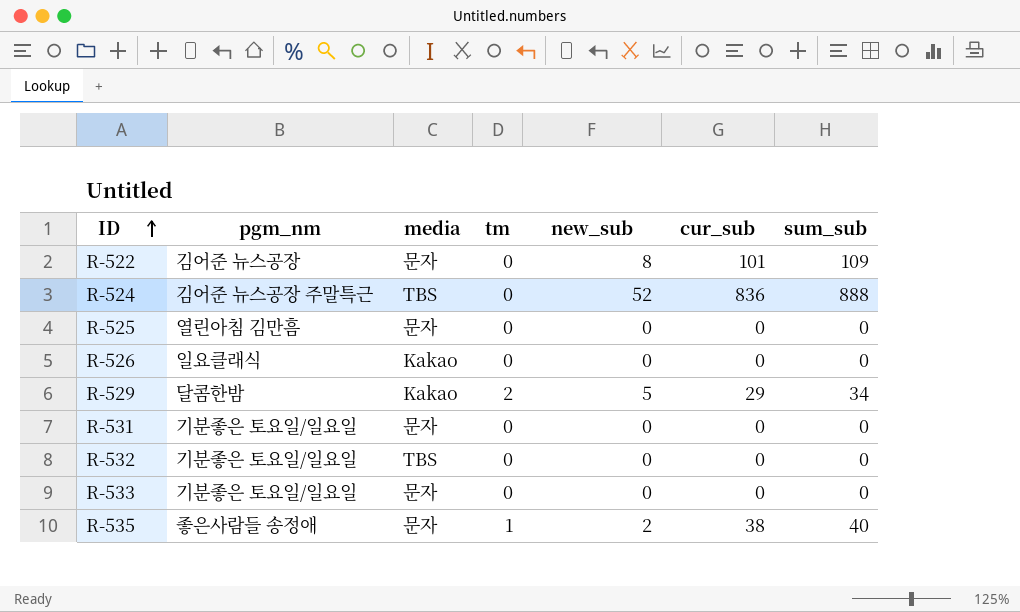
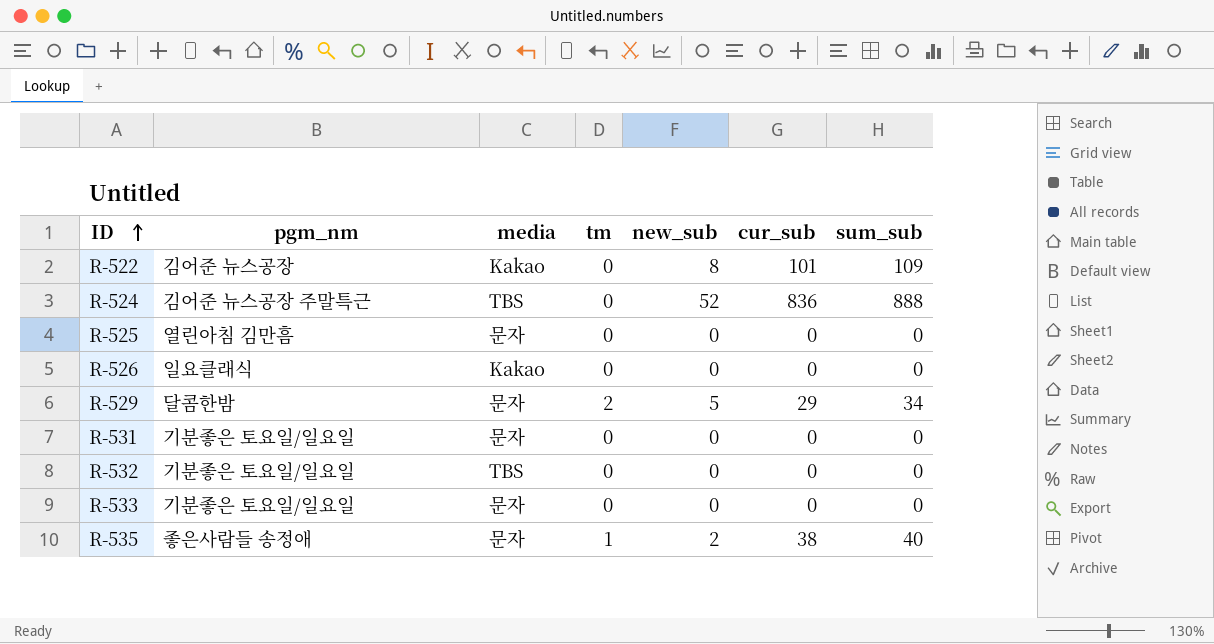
R-522 | media: 문자 -> Kakao
R-529 | media: Kakao -> 문자

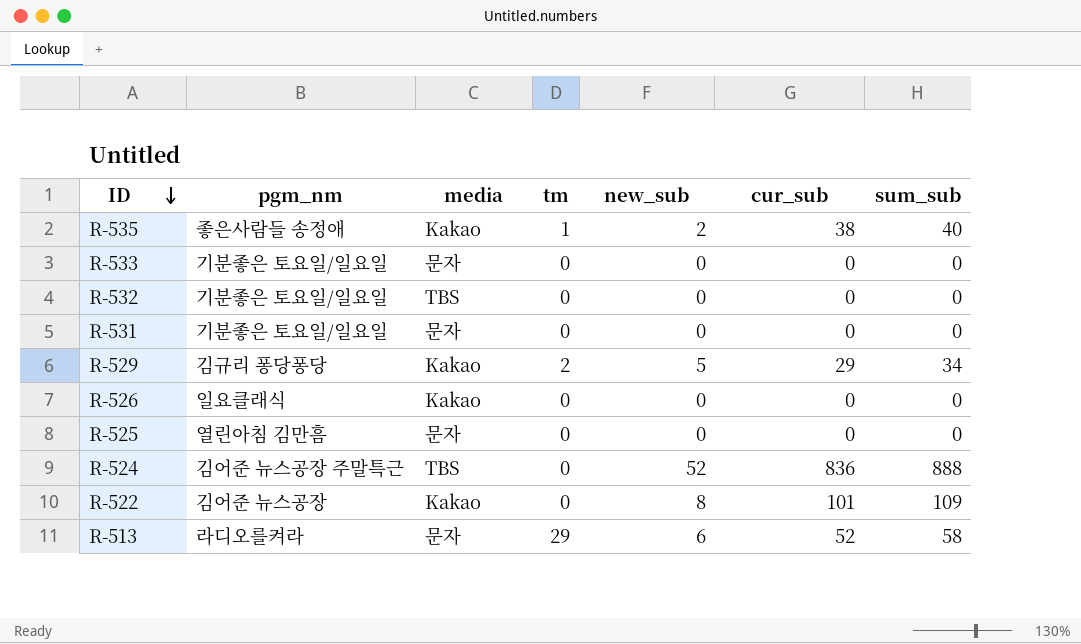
row order: ID ascending -> ID descending
R-535 | media: 문자 -> Kakao
R-529 | pgm_nm: 달콤한밤 -> 김규리 퐁당퐁당
R-529 | media: 문자 -> Kakao
row R-513: none -> 라디오를켜라 | 문자 | 29 | 6 | 52 | 58

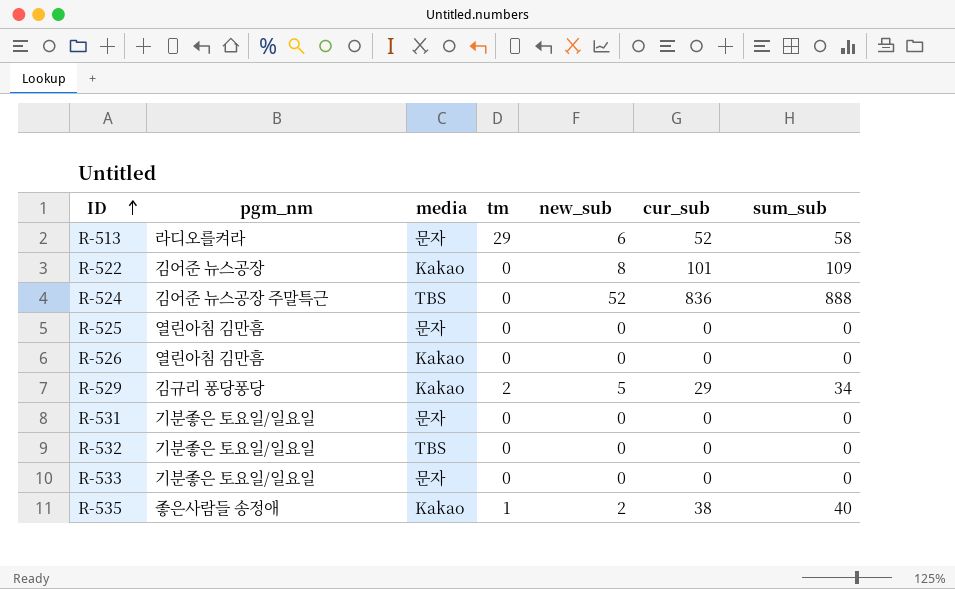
row order: ID descending -> ID ascending
R-526 | pgm_nm: 일요클래식 -> 열린아침 김만흠

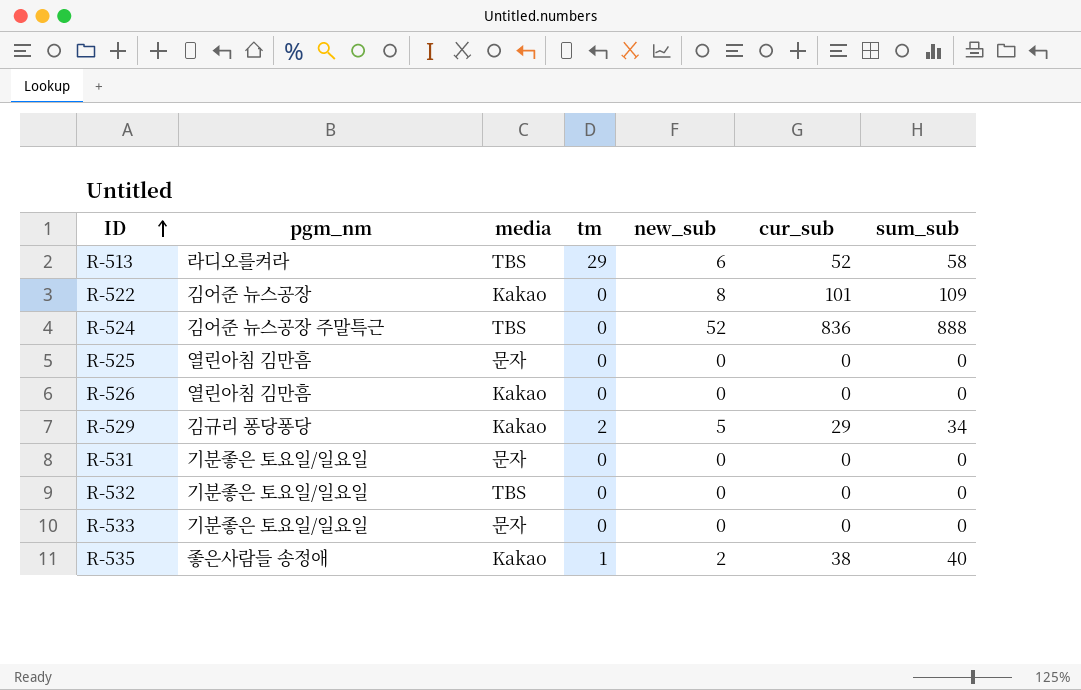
R-513 | media: 문자 -> TBS

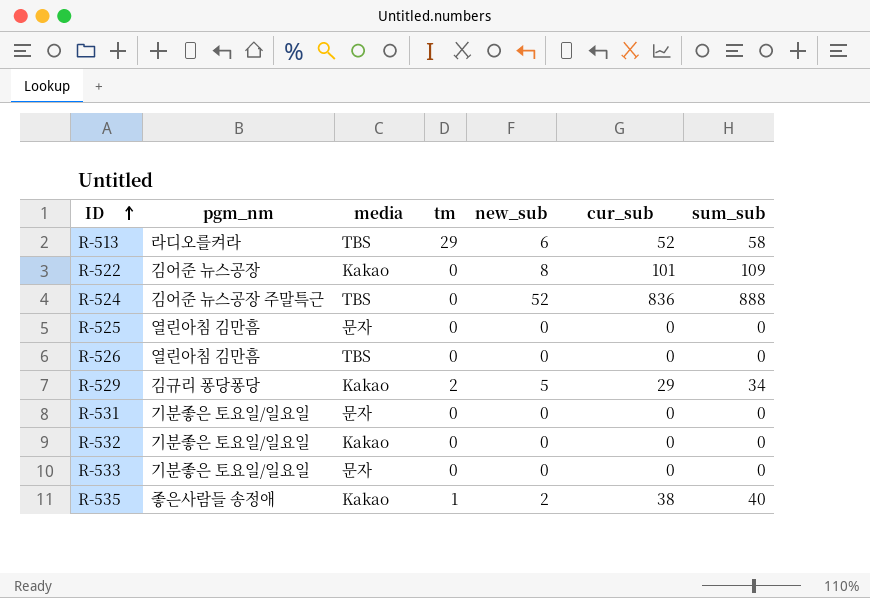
R-526 | media: Kakao -> TBS
R-532 | media: TBS -> Kakao

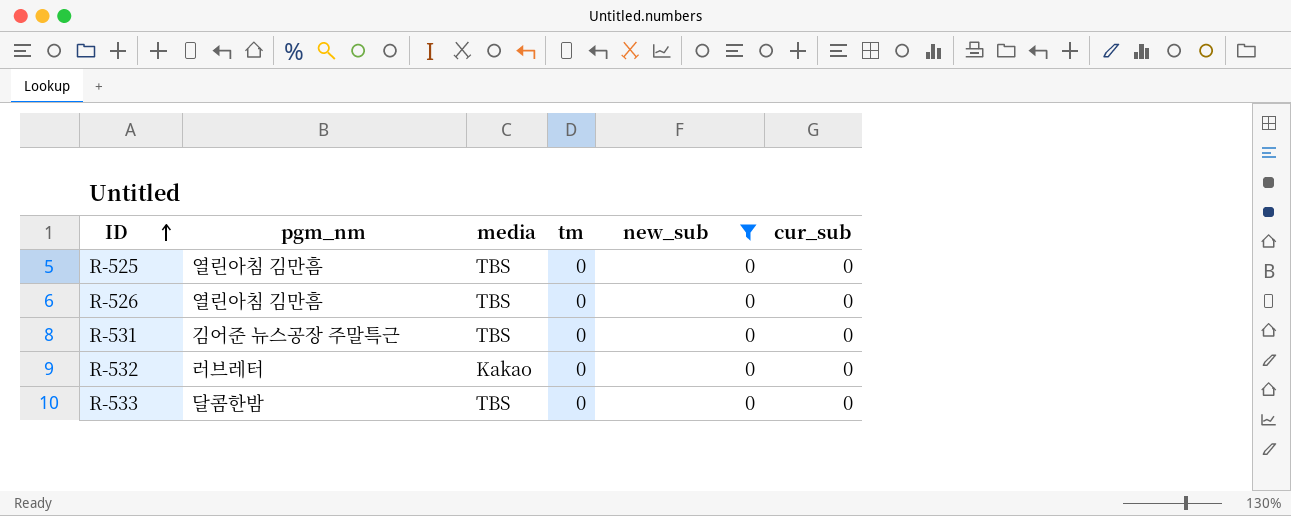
filter: none -> new_sub = 0
column sum_sub | formula: [new_sub] + [cur_sub] -> none
R-525 | media: 문자 -> TBS
R-531 | pgm_nm: 기분좋은 토요일/일요일 -> 김어준 뉴스공장 주말특근
R-531 | media: 문자 -> TBS
R-532 | pgm_nm: 기분좋은 토요일/일요일 -> 러브레터
R-533 | pgm_nm: 기분좋은 토요일/일요일 -> 달콤한밤
R-533 | media: 문자 -> TBS

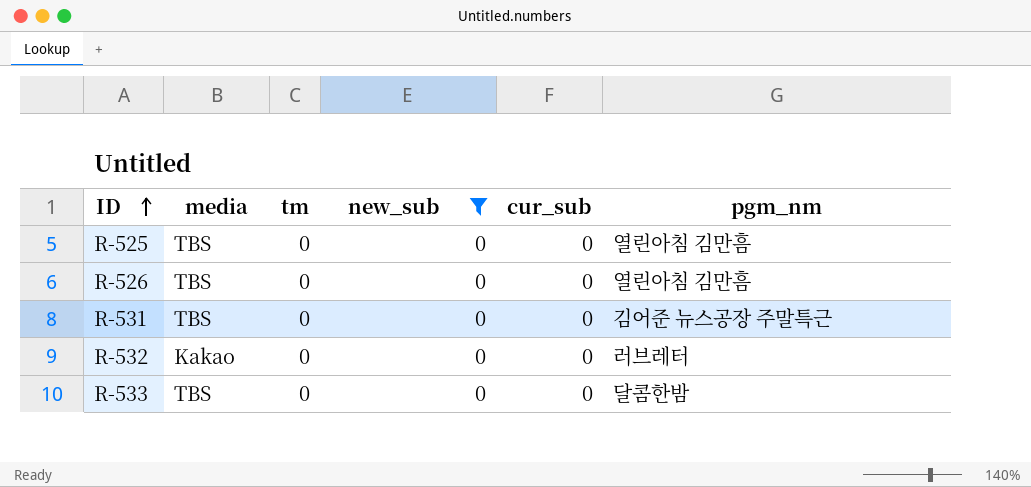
column pgm_nm | position: 2 -> 6

